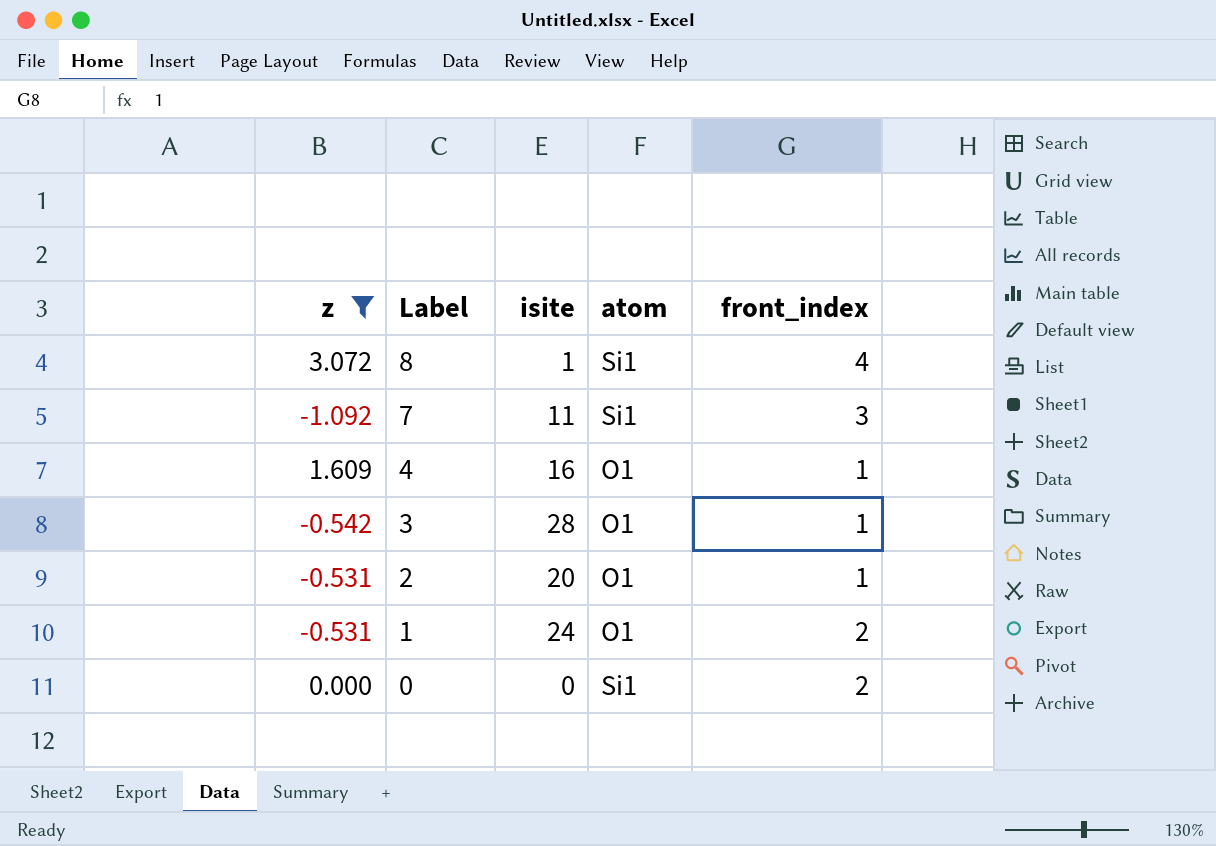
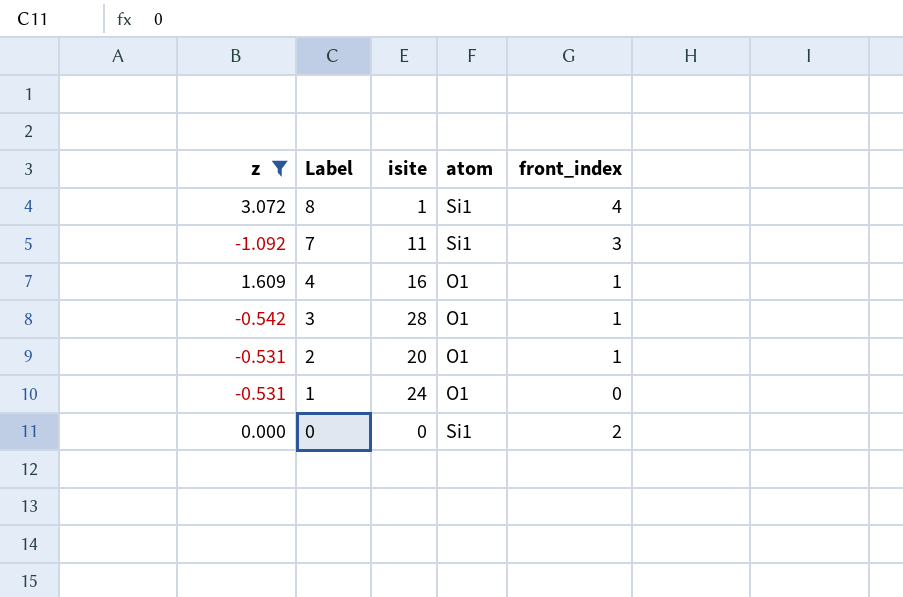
1 | front_index: 2 -> 0

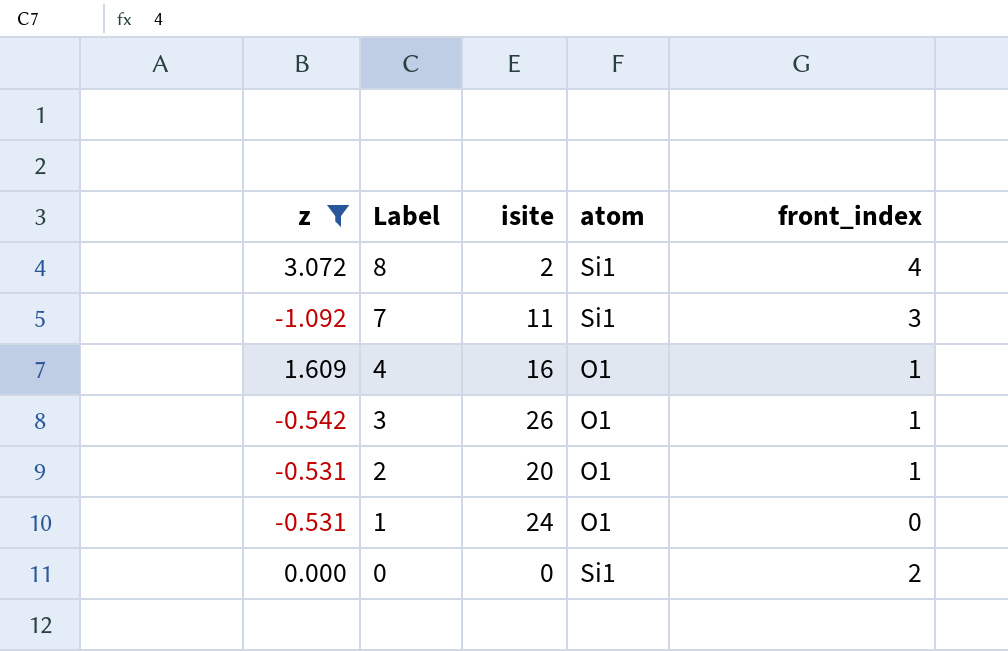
8 | isite: 1 -> 2
3 | isite: 28 -> 26

